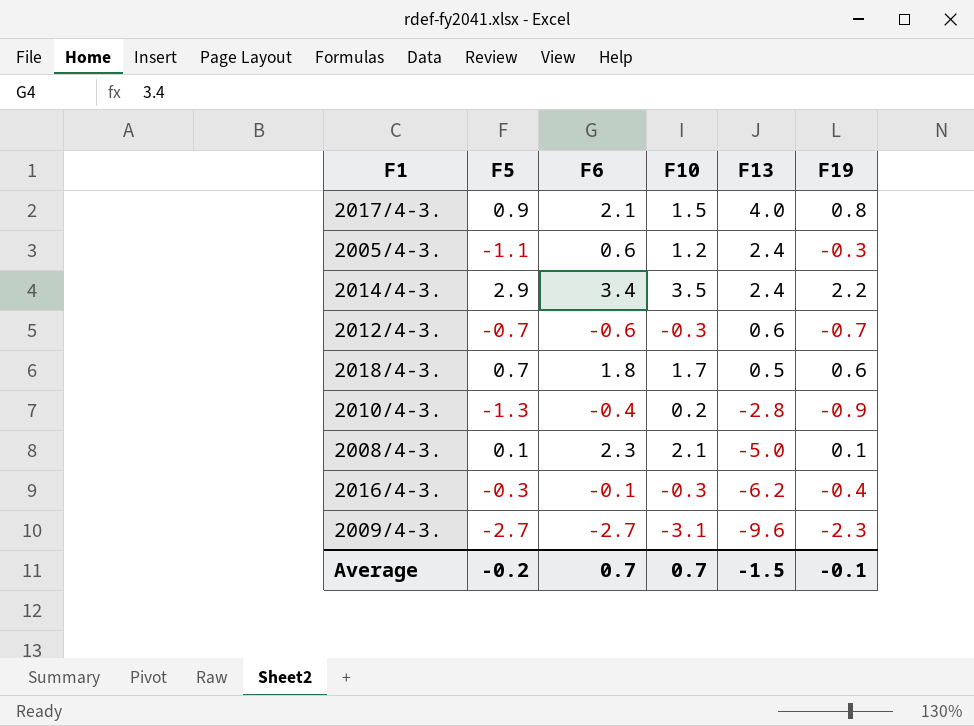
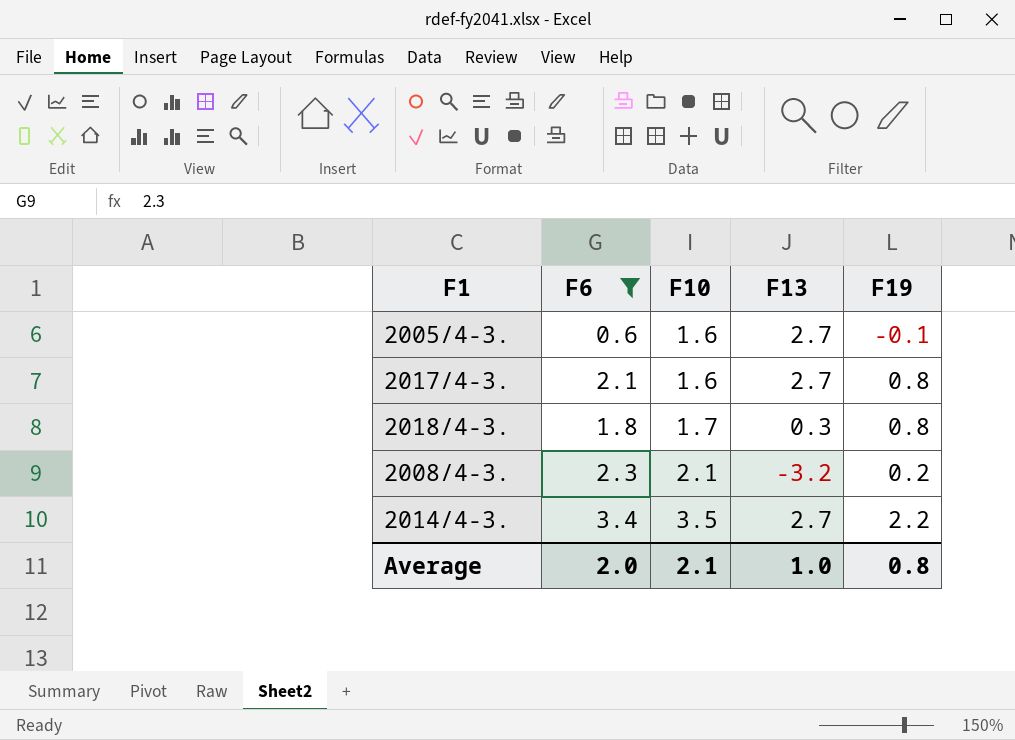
filter: none -> F6 >= 0.6
row order: F13 descending -> F10 ascending
column F5 | position: 2 -> none
2005/4-3. | F10: 1.2 -> 1.6
2005/4-3. | F13: 2.4 -> 2.7
2005/4-3. | F19: -0.3 -> -0.1
2017/4-3. | F10: 1.5 -> 1.6
2017/4-3. | F13: 4.0 -> 2.7
2018/4-3. | F13: 0.5 -> 0.3
2018/4-3. | F19: 0.6 -> 0.8
2008/4-3. | F13: -5.0 -> -3.2
2008/4-3. | F19: 0.1 -> 0.2
2014/4-3. | F13: 2.4 -> 2.7
Average | F6: 0.7 -> 2.0
Average | F10: 0.7 -> 2.1
Average | F13: -1.5 -> 1.0
Average | F19: -0.1 -> 0.8

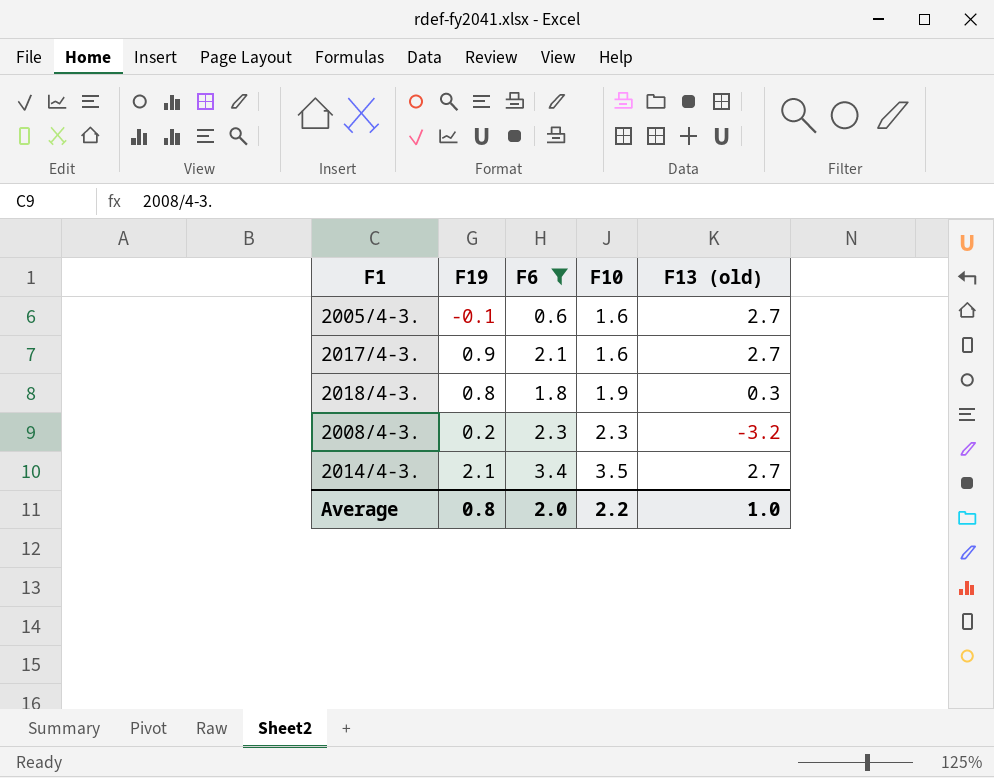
column F19 | position: 5 -> 2
column name: F13 -> F13 (old)
2017/4-3. | F19: 0.8 -> 0.9
2018/4-3. | F10: 1.7 -> 1.9
2008/4-3. | F10: 2.1 -> 2.3
2014/4-3. | F19: 2.2 -> 2.1
Average | F10: 2.1 -> 2.2

